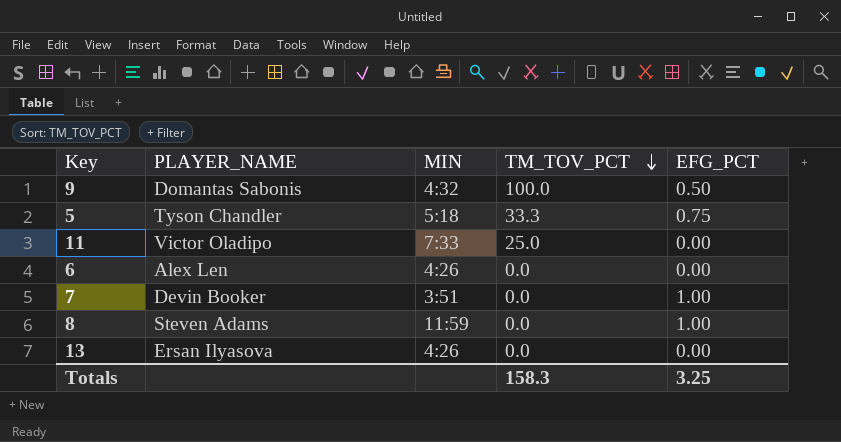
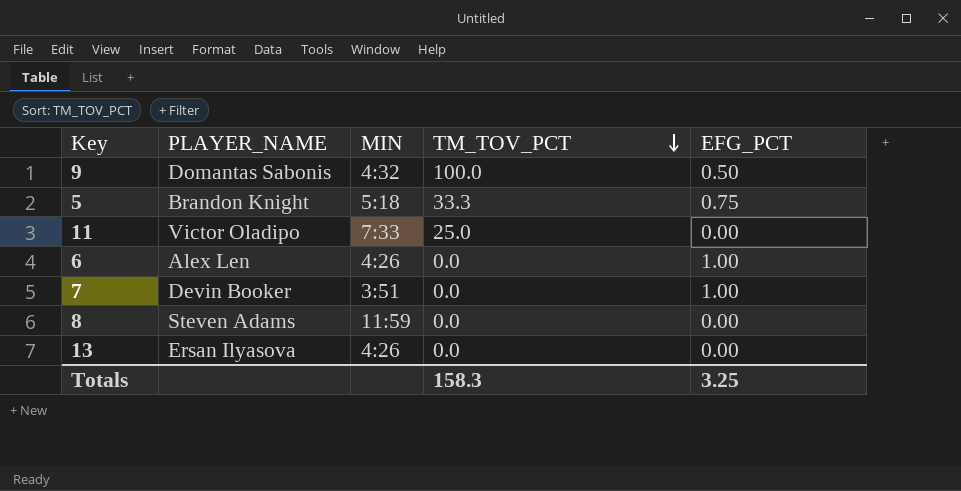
5 | PLAYER_NAME: Tyson Chandler -> Brandon Knight
6 | EFG_PCT: 0.00 -> 1.00
8 | EFG_PCT: 1.00 -> 0.00

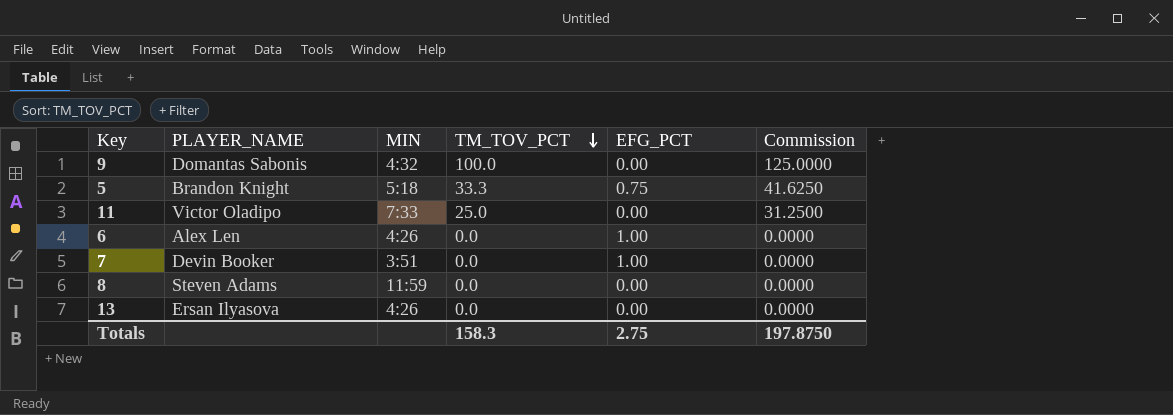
column Commission | formula: none -> [TM_TOV_PCT] * 1.25
9 | EFG_PCT: 0.50 -> 0.00
Totals | EFG_PCT: 3.25 -> 2.75

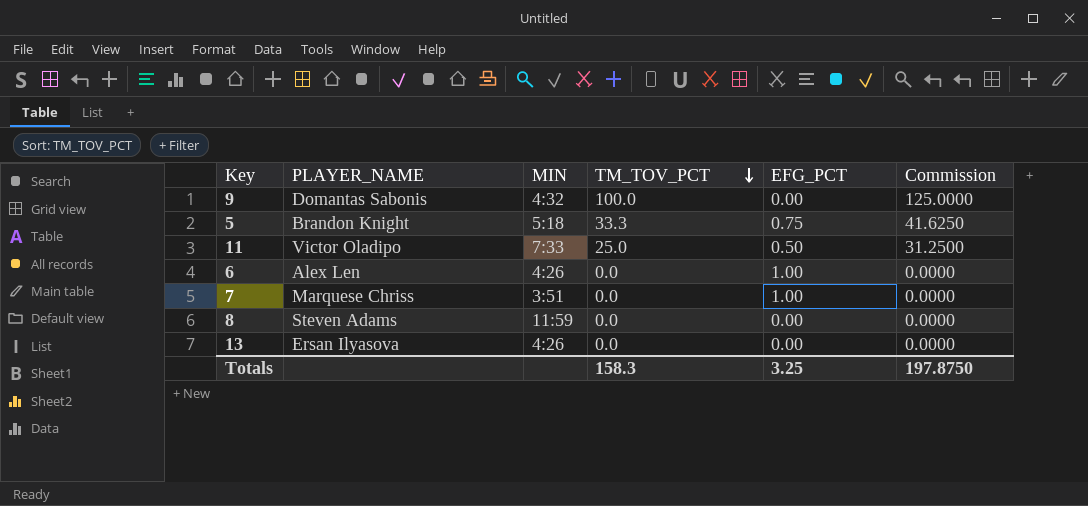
11 | EFG_PCT: 0.00 -> 0.50
7 | PLAYER_NAME: Devin Booker -> Marquese Chriss
Totals | EFG_PCT: 2.75 -> 3.25

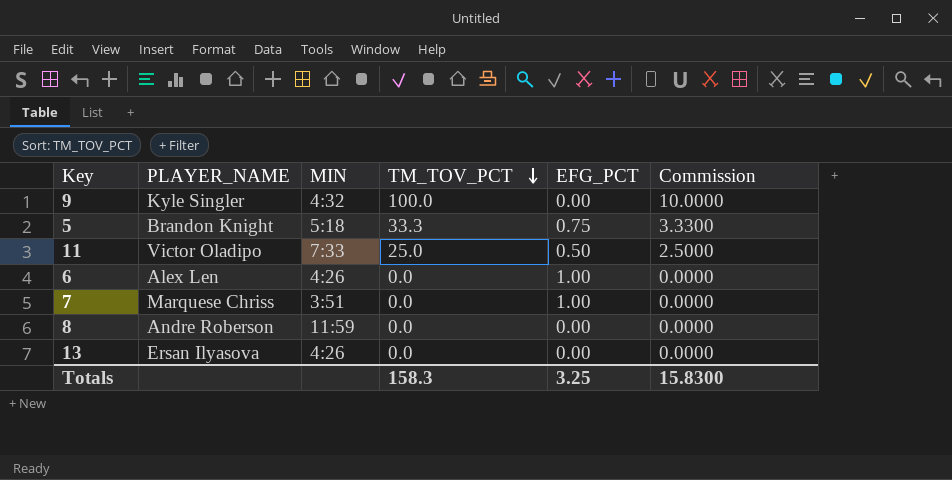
column Commission | formula: [TM_TOV_PCT] * 1.25 -> [TM_TOV_PCT] * 0.1
9 | PLAYER_NAME: Domantas Sabonis -> Kyle Singler
8 | PLAYER_NAME: Steven Adams -> Andre Roberson
Totals | Commission: 197.8750 -> 15.8300

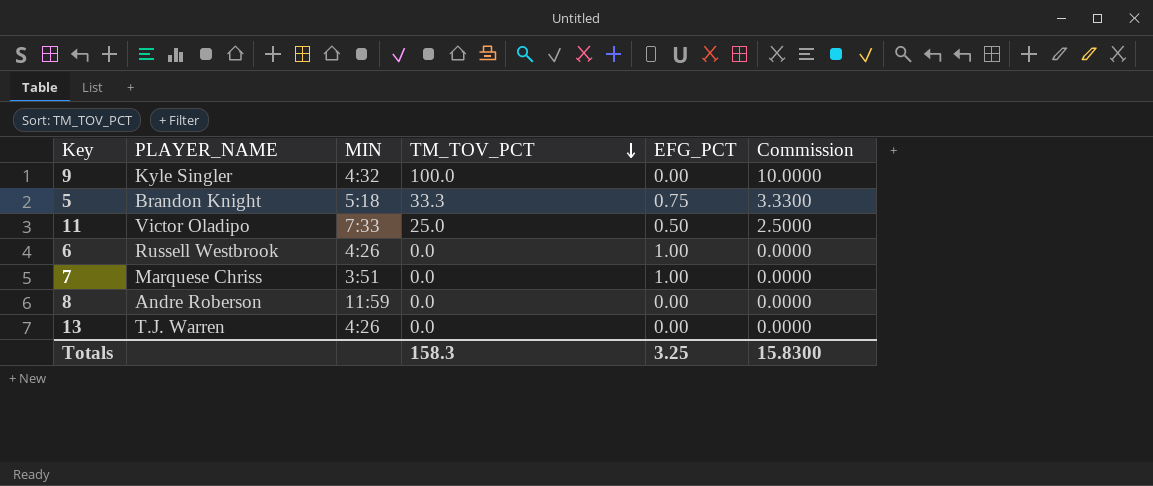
6 | PLAYER_NAME: Alex Len -> Russell Westbrook
13 | PLAYER_NAME: Ersan Ilyasova -> T.J. Warren

